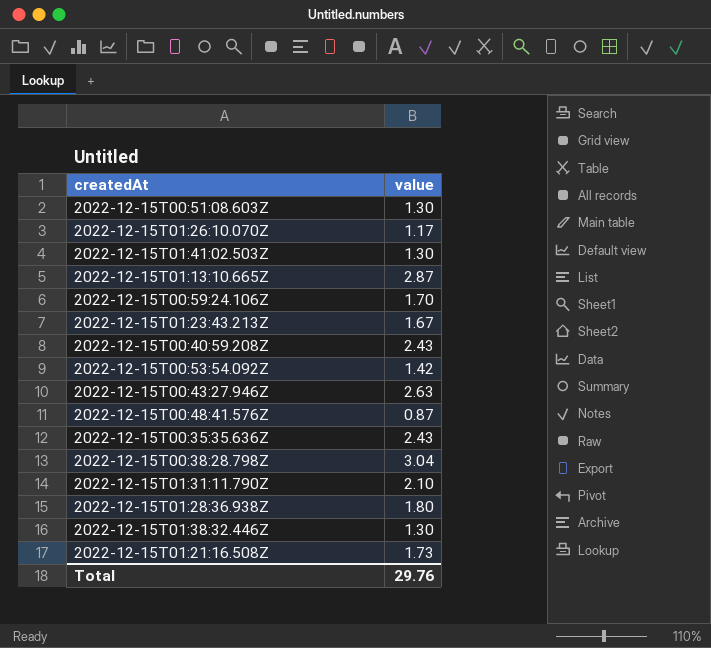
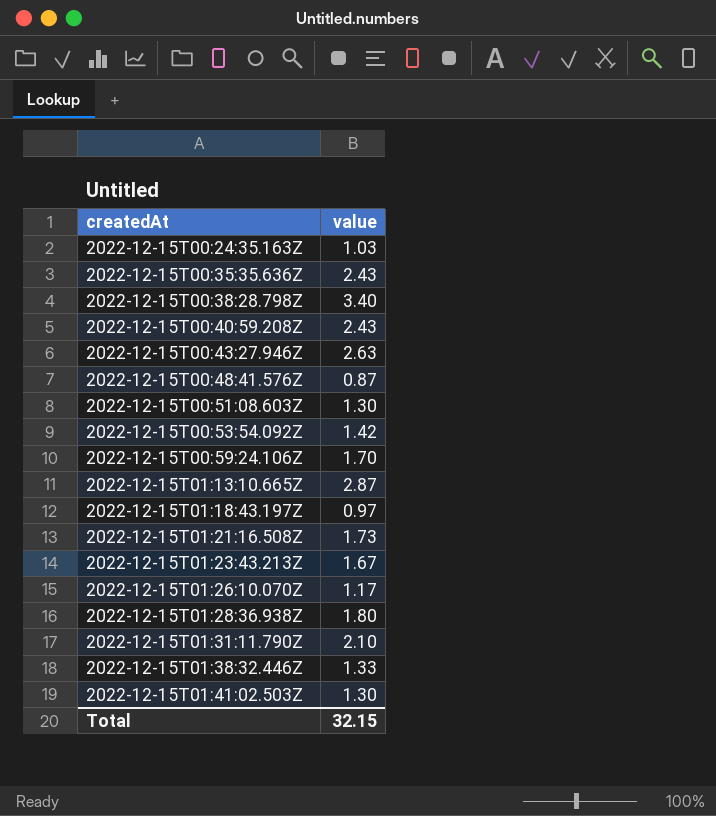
row order: none -> createdAt ascending
row 2022-12-15T00:24:35.163Z: none -> 1.03
2022-12-15T00:38:28.798Z | value: 3.04 -> 3.40
row 2022-12-15T01:18:43.197Z: none -> 0.97
2022-12-15T01:38:32.446Z | value: 1.30 -> 1.33
Total | value: 29.76 -> 32.15

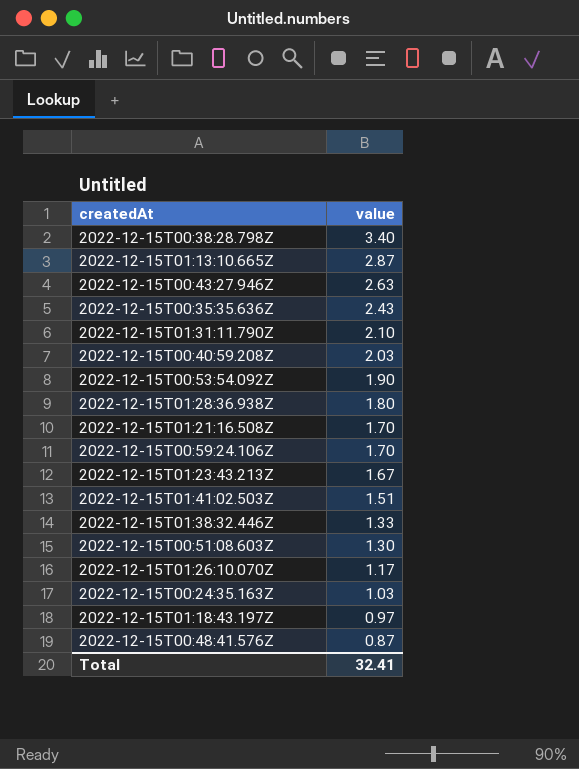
row order: createdAt ascending -> value descending
2022-12-15T00:40:59.208Z | value: 2.43 -> 2.03
2022-12-15T00:53:54.092Z | value: 1.42 -> 1.90
2022-12-15T01:21:16.508Z | value: 1.73 -> 1.70
2022-12-15T01:41:02.503Z | value: 1.30 -> 1.51
Total | value: 32.15 -> 32.41

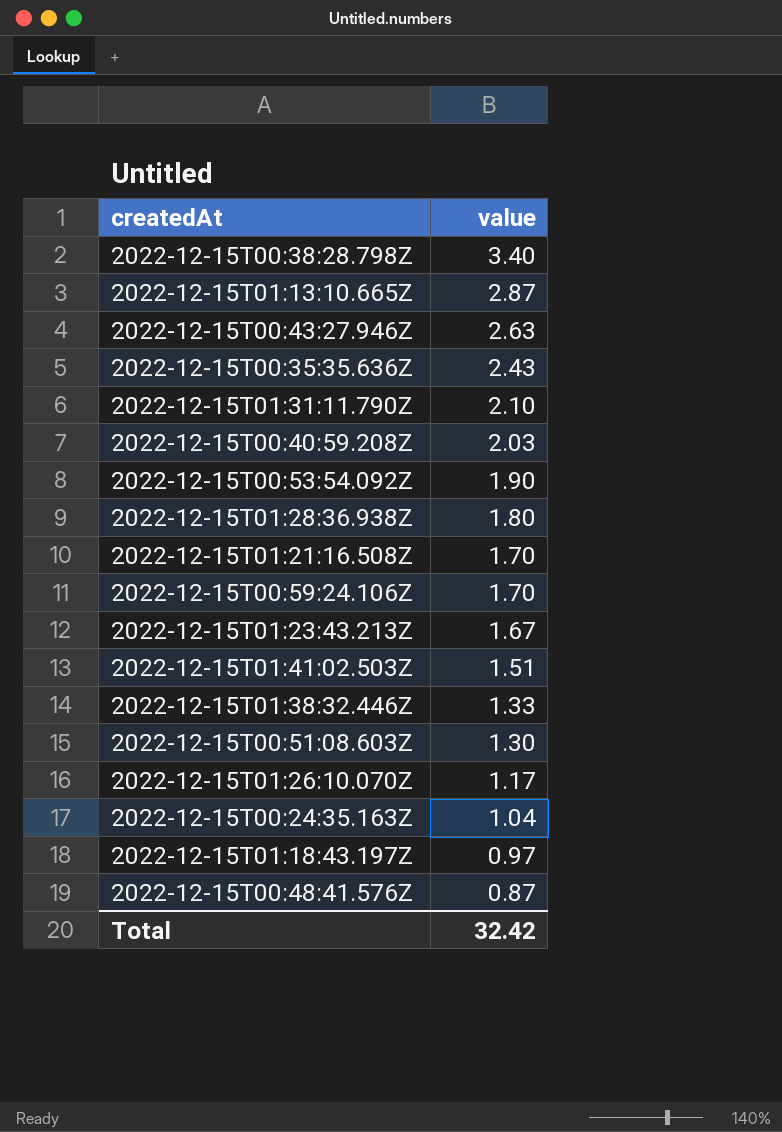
2022-12-15T00:24:35.163Z | value: 1.03 -> 1.04
Total | value: 32.41 -> 32.42

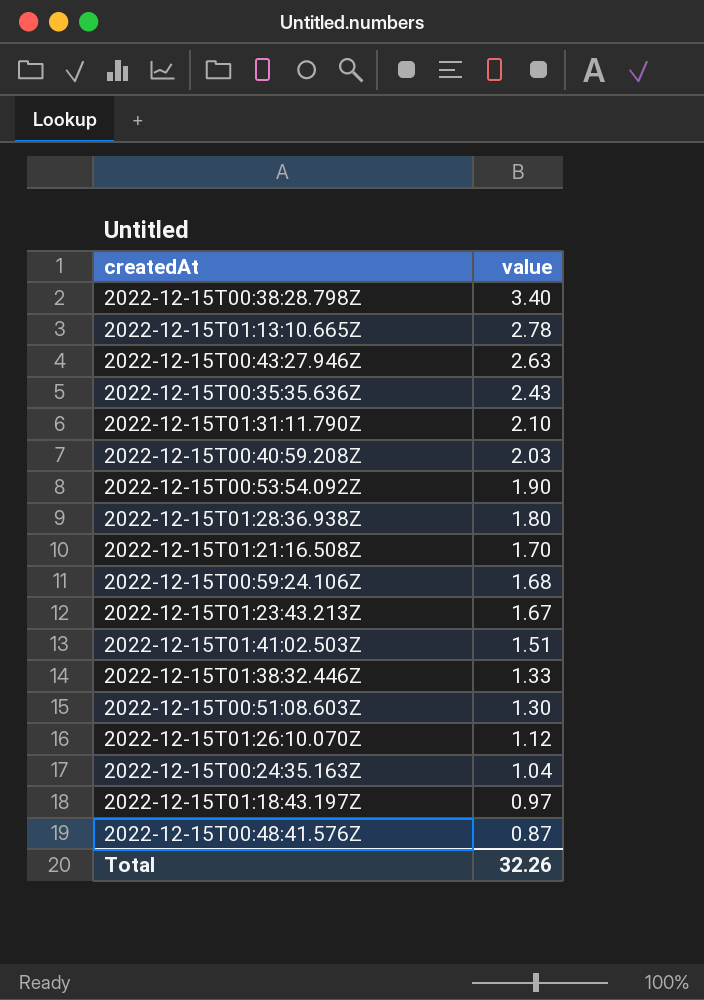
2022-12-15T01:13:10.665Z | value: 2.87 -> 2.78
2022-12-15T00:59:24.106Z | value: 1.70 -> 1.68
2022-12-15T01:26:10.070Z | value: 1.17 -> 1.12
Total | value: 32.42 -> 32.26

